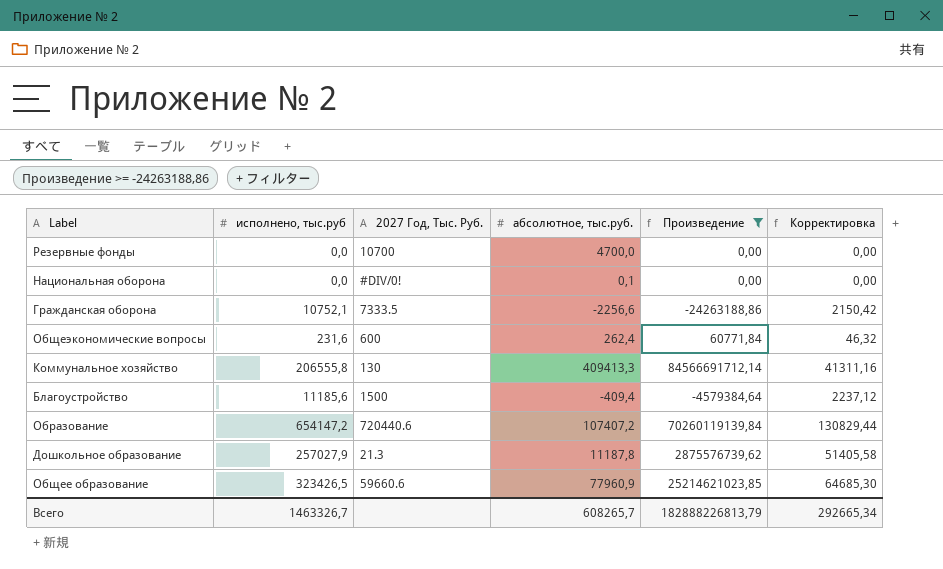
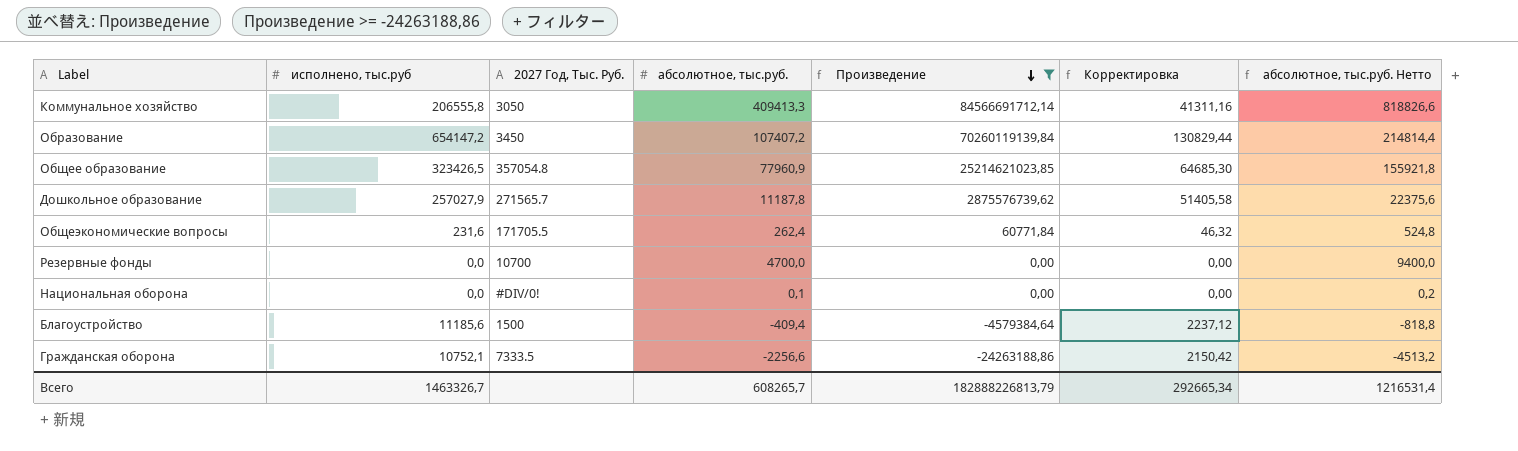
row order: none -> Произведение descending
column абсолютное, тыс.руб. Нетто | formula: none -> [абсолютное, тыс.руб.] * 2
Коммунальное хозяйство | 2027 Год, Тыс. Руб.: 130 -> 3050
Образование | 2027 Год, Тыс. Руб.: 720440.6 -> 3450
Общее образование | 2027 Год, Тыс. Руб.: 59660.6 -> 357054.8
Дошкольное образование | 2027 Год, Тыс. Руб.: 21.3 -> 271565.7
Общеэкономические вопросы | 2027 Год, Тыс. Руб.: 600 -> 171705.5

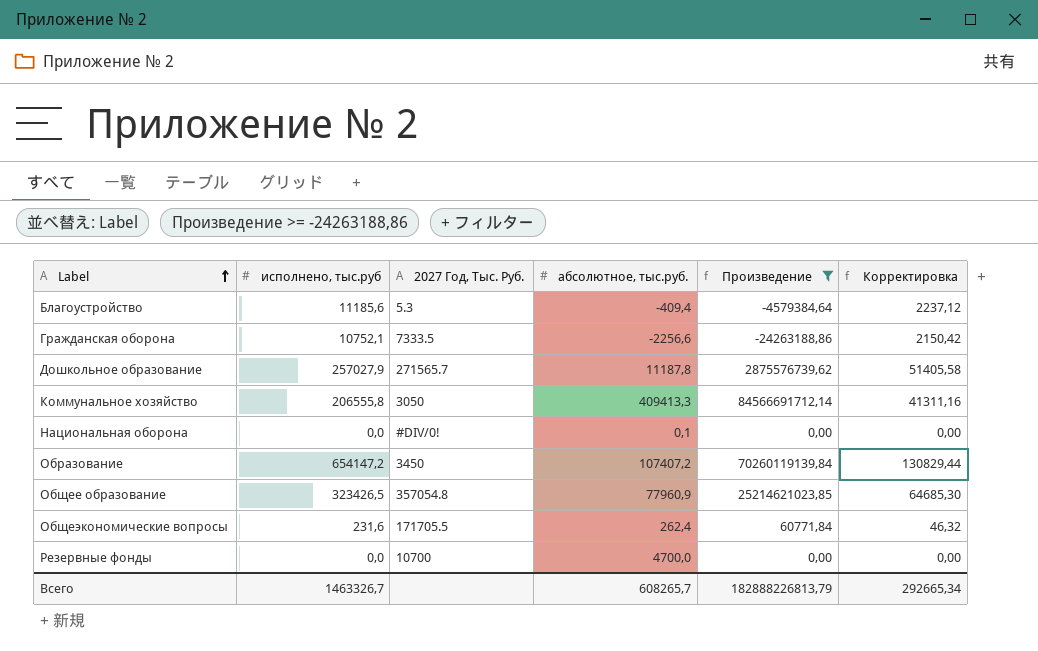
row order: Произведение descending -> Label ascending
column абсолютное, тыс.руб. Нетто | formula: [абсолютное, тыс.руб.] * 2 -> none
Благоустройство | 2027 Год, Тыс. Руб.: 1500 -> 5.3

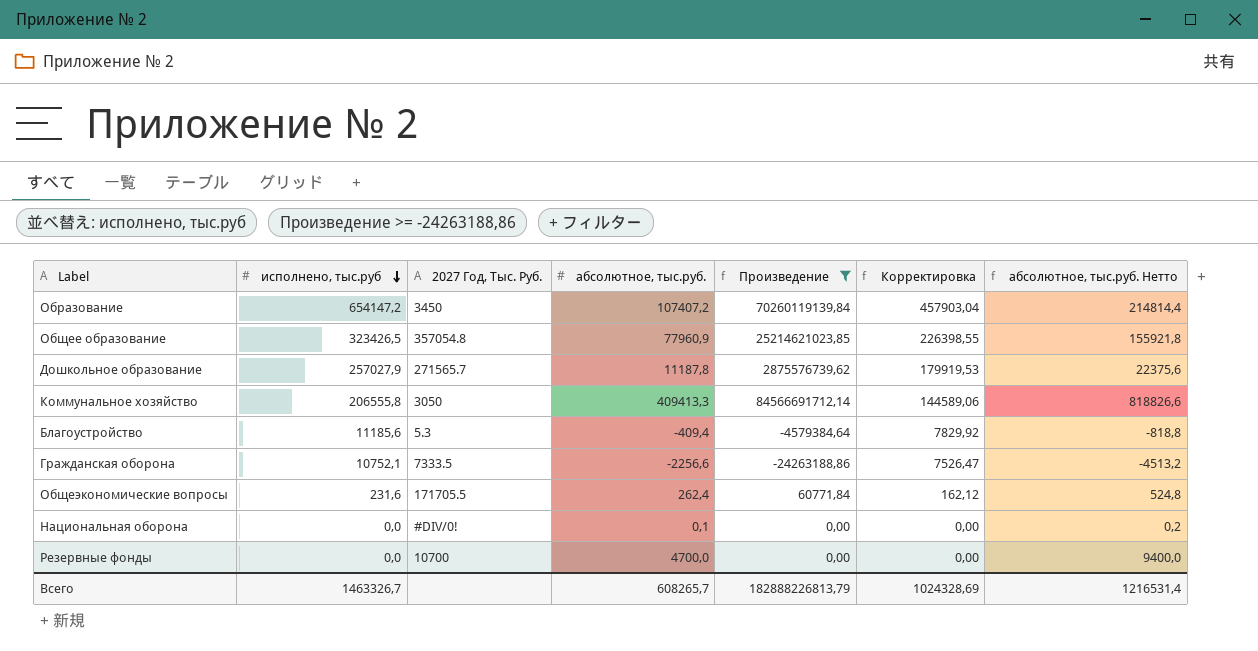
row order: Label ascending -> исполнено, тыс.руб descending
column Корректировка | formula: [исполнено, тыс.руб] * 0,2 -> [исполнено, тыс.руб] * 0,7
column абсолютное, тыс.руб. Нетто | formula: none -> [абсолютное, тыс.руб.] * 2
Всего | Корректировка: 292665,34 -> 1024328,69

